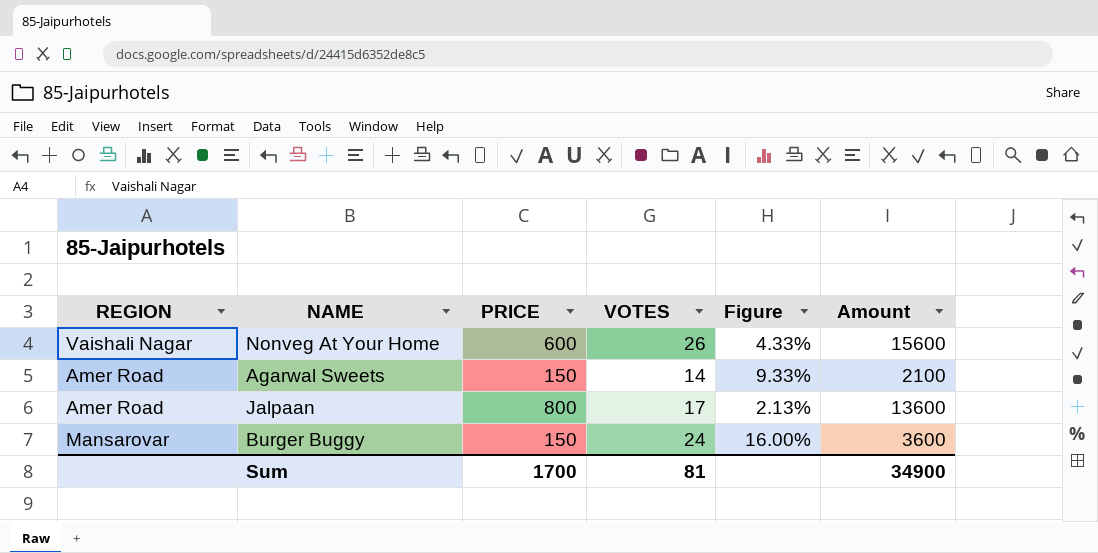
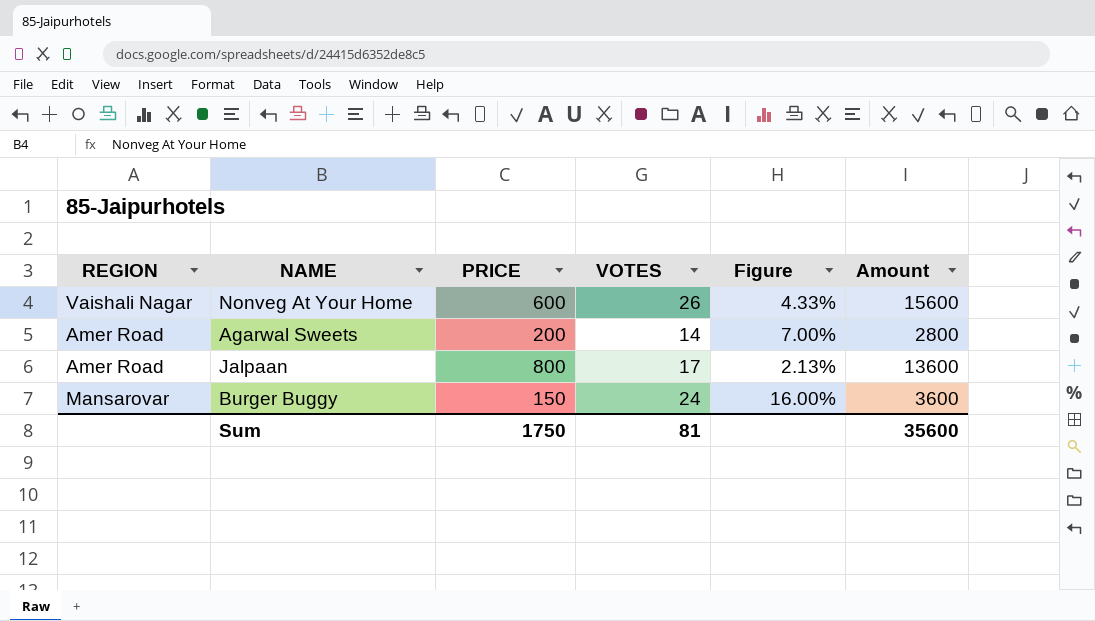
Agarwal Sweets | PRICE: 150 -> 200
Agarwal Sweets | Figure: 9.33% -> 7.00%
Agarwal Sweets | Amount: 2100 -> 2800
Sum | PRICE: 1700 -> 1750
Sum | Amount: 34900 -> 35600

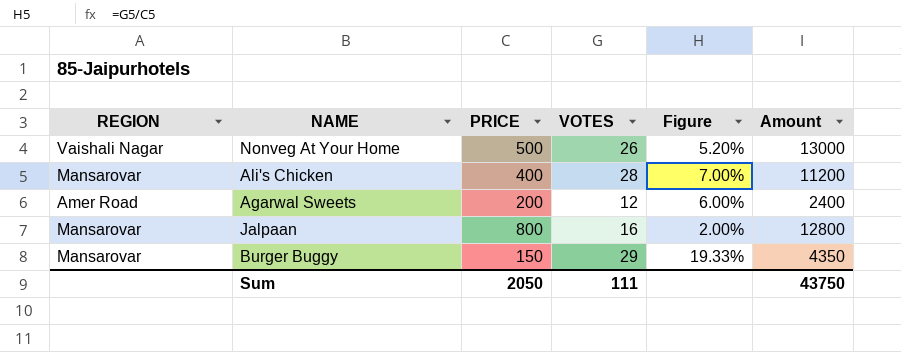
Nonveg At Your Home | PRICE: 600 -> 500
Nonveg At Your Home | Figure: 4.33% -> 5.20%
Nonveg At Your Home | Amount: 15600 -> 13000
row Ali's Chicken: none -> Mansarovar | 400 | 28 | 7.00% | 11200
Agarwal Sweets | VOTES: 14 -> 12
Agarwal Sweets | Figure: 7.00% -> 6.00%
Agarwal Sweets | Amount: 2800 -> 2400
Jalpaan | REGION: Amer Road -> Mansarovar
Jalpaan | VOTES: 17 -> 16
Jalpaan | Figure: 2.13% -> 2.00%
Jalpaan | Amount: 13600 -> 12800
Burger Buggy | VOTES: 24 -> 29
Burger Buggy | Figure: 16.00% -> 19.33%
Burger Buggy | Amount: 3600 -> 4350
Sum | PRICE: 1750 -> 2050
Sum | VOTES: 81 -> 111
Sum | Amount: 35600 -> 43750

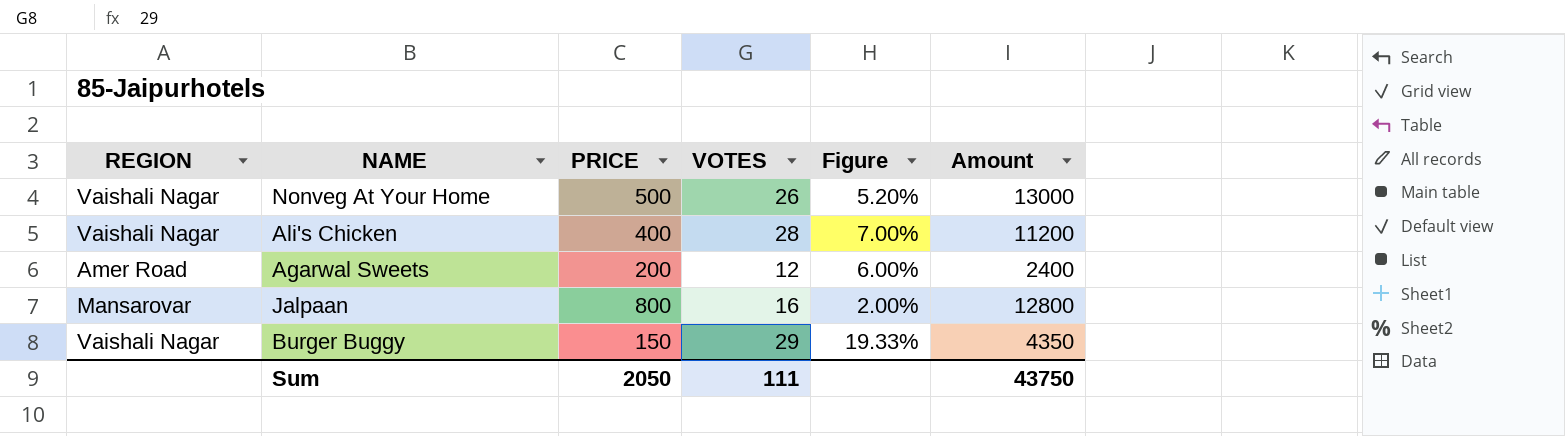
Ali's Chicken | REGION: Mansarovar -> Vaishali Nagar
Burger Buggy | REGION: Mansarovar -> Vaishali Nagar

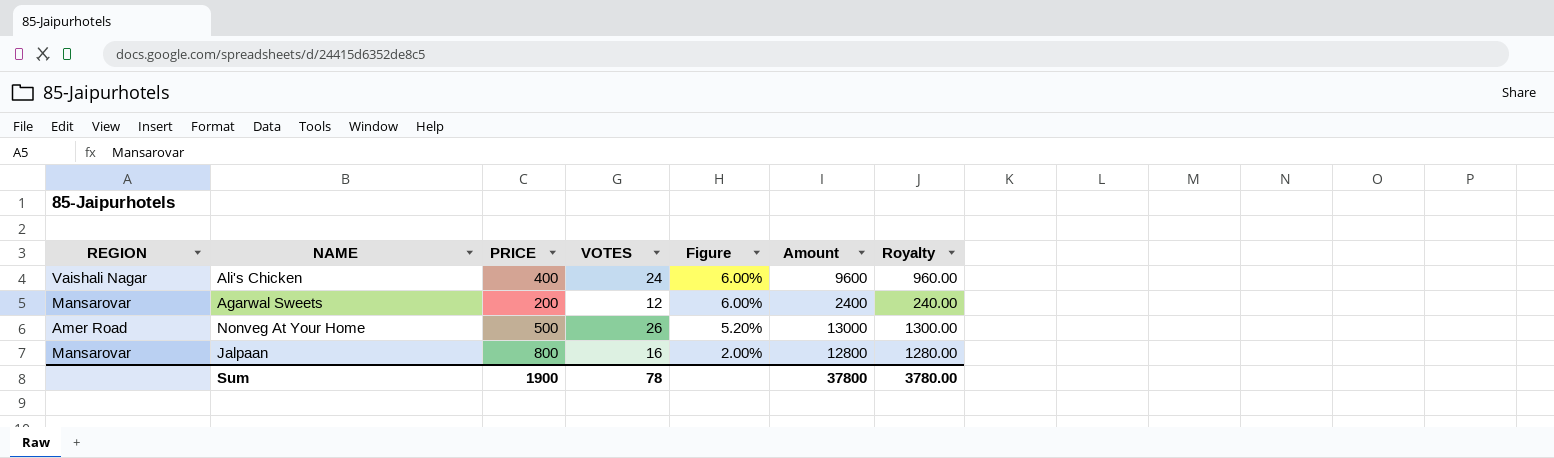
row order: none -> Figure descending
column Royalty | formula: none -> [Amount] * 0.1
row Burger Buggy: Vaishali Nagar | 150 | 29 | 19.33% | 4350 -> none
Ali's Chicken | VOTES: 28 -> 24
Ali's Chicken | Figure: 7.00% -> 6.00%
Ali's Chicken | Amount: 11200 -> 9600
Agarwal Sweets | REGION: Amer Road -> Mansarovar
Nonveg At Your Home | REGION: Vaishali Nagar -> Amer Road
Sum | PRICE: 2050 -> 1900
Sum | VOTES: 111 -> 78
Sum | Amount: 43750 -> 37800

